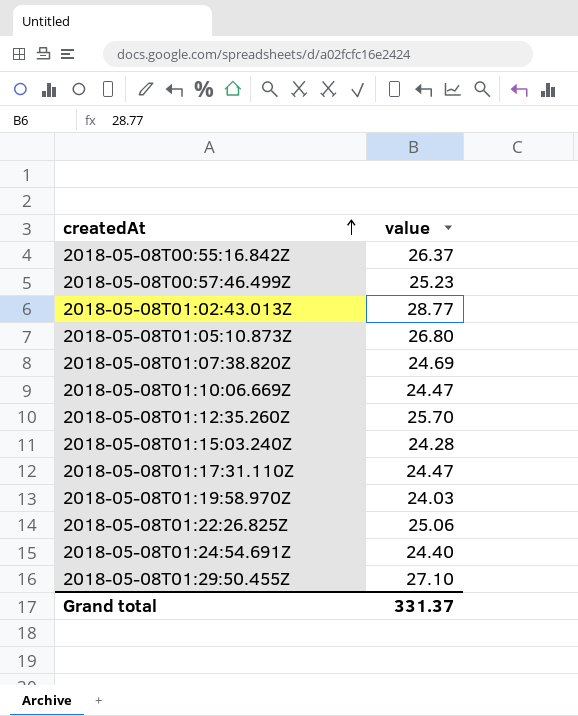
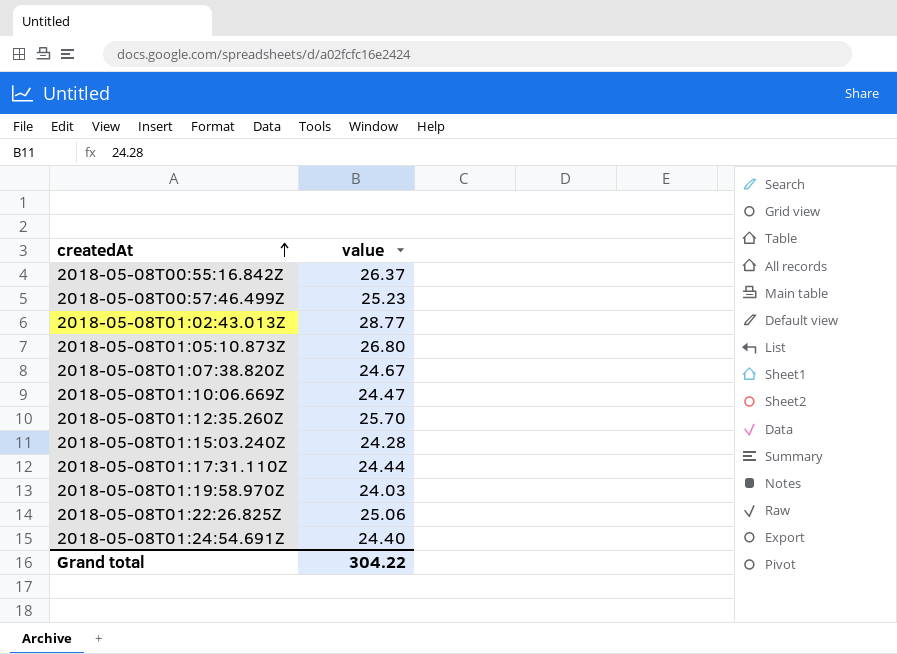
row 2018-05-08T01:29:50.455Z: 27.10 -> none
2018-05-08T01:07:38.820Z | value: 24.69 -> 24.67
2018-05-08T01:17:31.110Z | value: 24.47 -> 24.44
Grand total | value: 331.37 -> 304.22

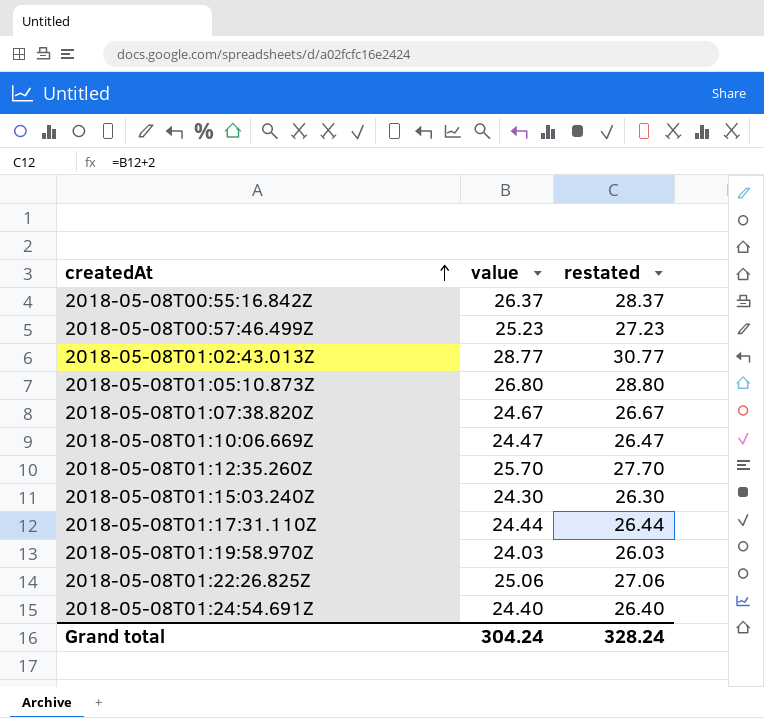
column restated | formula: none -> [value] + 2
2018-05-08T01:15:03.240Z | value: 24.28 -> 24.30
Grand total | value: 304.22 -> 304.24

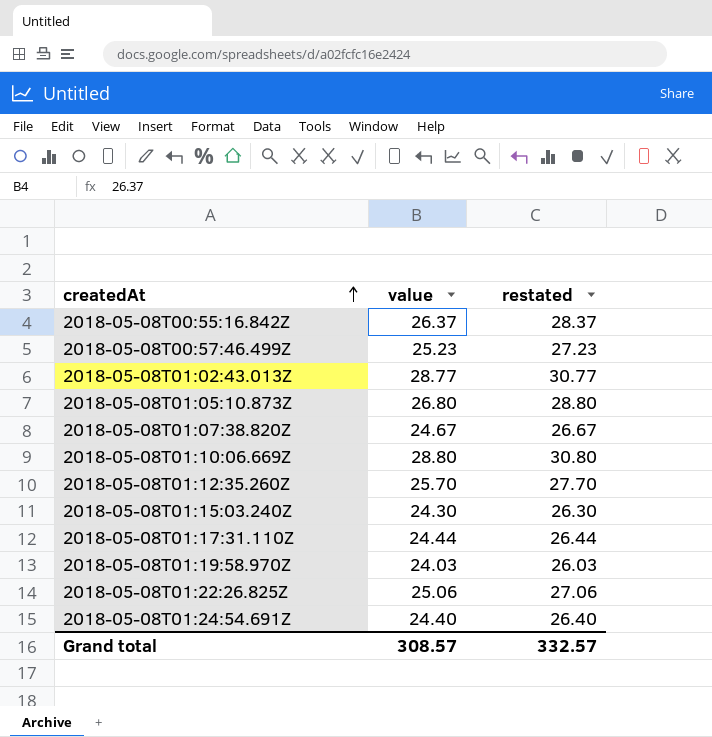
2018-05-08T01:10:06.669Z | value: 24.47 -> 28.80
2018-05-08T01:10:06.669Z | restated: 26.47 -> 30.80
Grand total | value: 304.24 -> 308.57
Grand total | restated: 328.24 -> 332.57

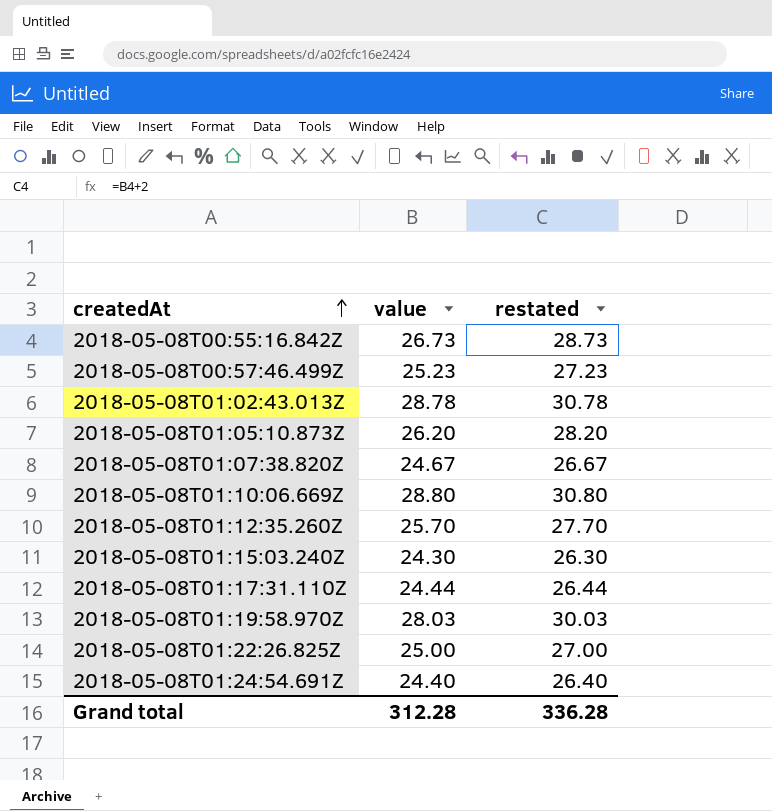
2018-05-08T00:55:16.842Z | value: 26.37 -> 26.73
2018-05-08T00:55:16.842Z | restated: 28.37 -> 28.73
2018-05-08T01:02:43.013Z | value: 28.77 -> 28.78
2018-05-08T01:02:43.013Z | restated: 30.77 -> 30.78
2018-05-08T01:05:10.873Z | value: 26.80 -> 26.20
2018-05-08T01:05:10.873Z | restated: 28.80 -> 28.20
2018-05-08T01:19:58.970Z | value: 24.03 -> 28.03
2018-05-08T01:19:58.970Z | restated: 26.03 -> 30.03
2018-05-08T01:22:26.825Z | value: 25.06 -> 25.00
2018-05-08T01:22:26.825Z | restated: 27.06 -> 27.00
Grand total | value: 308.57 -> 312.28
Grand total | restated: 332.57 -> 336.28

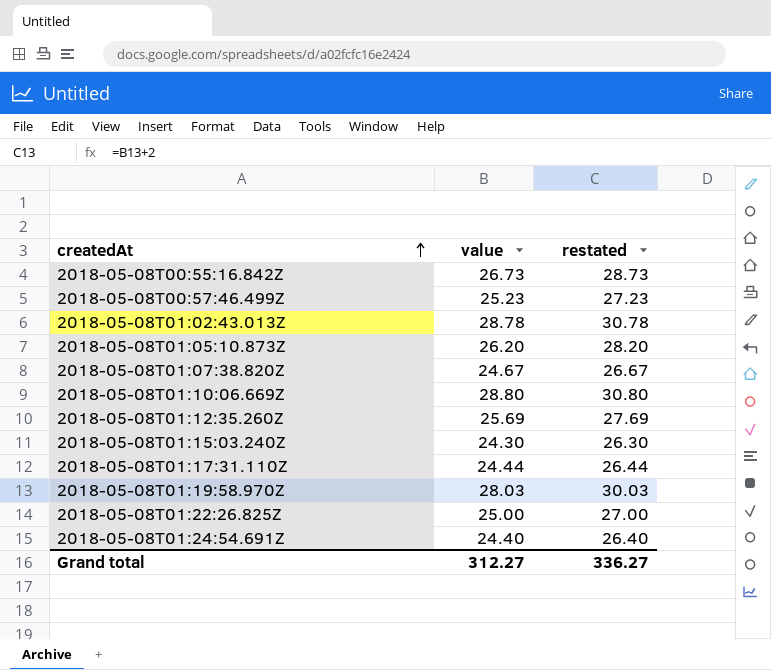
2018-05-08T01:12:35.260Z | value: 25.70 -> 25.69
2018-05-08T01:12:35.260Z | restated: 27.70 -> 27.69
Grand total | value: 312.28 -> 312.27
Grand total | restated: 336.28 -> 336.27

